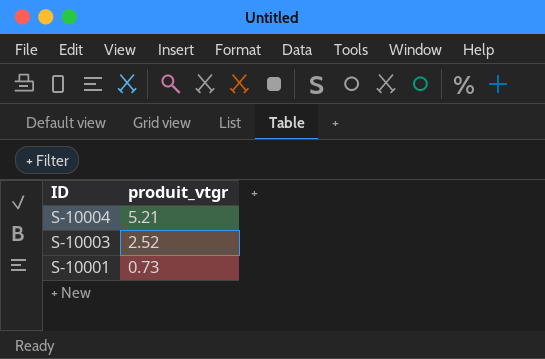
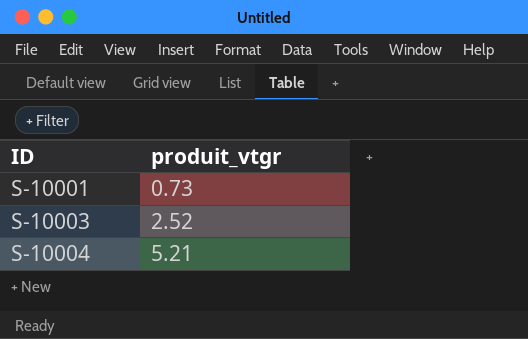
row order: ID descending -> ID ascending

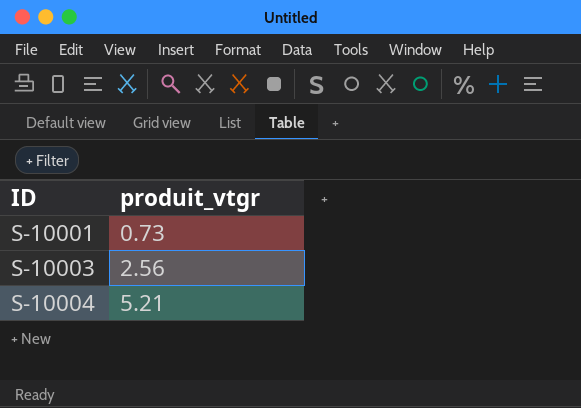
S-10003 | produit_vtgr: 2.52 -> 2.56

